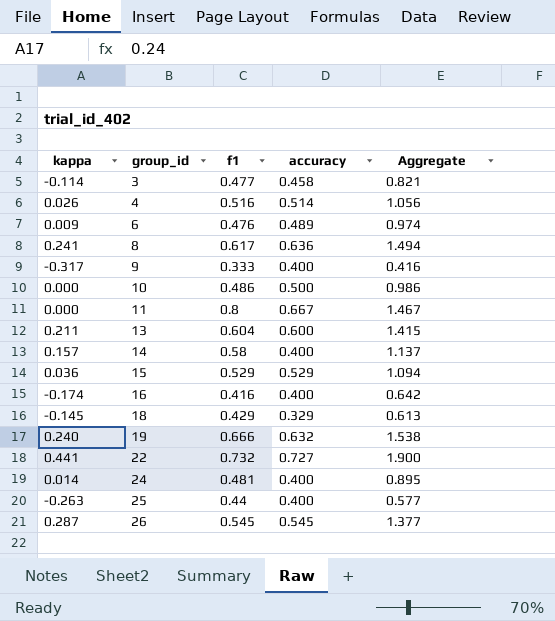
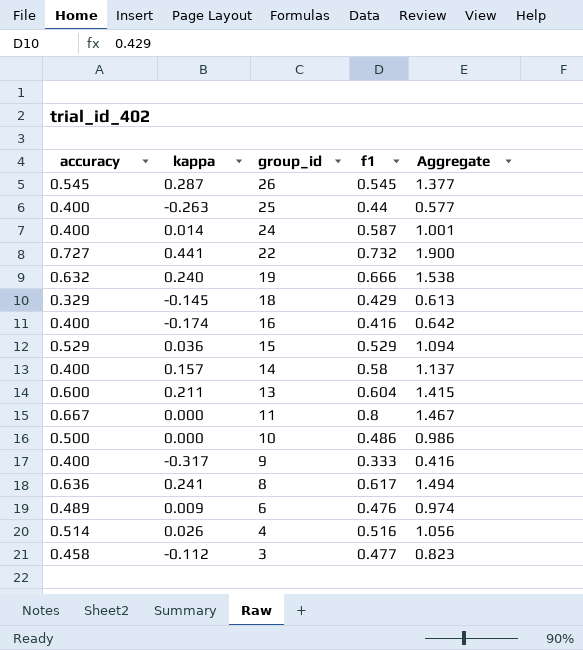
row order: group_id ascending -> group_id descending
column accuracy | position: 4 -> 1
24 | f1: 0.481 -> 0.587
24 | Aggregate: 0.895 -> 1.001
3 | kappa: -0.114 -> -0.112
3 | Aggregate: 0.821 -> 0.823

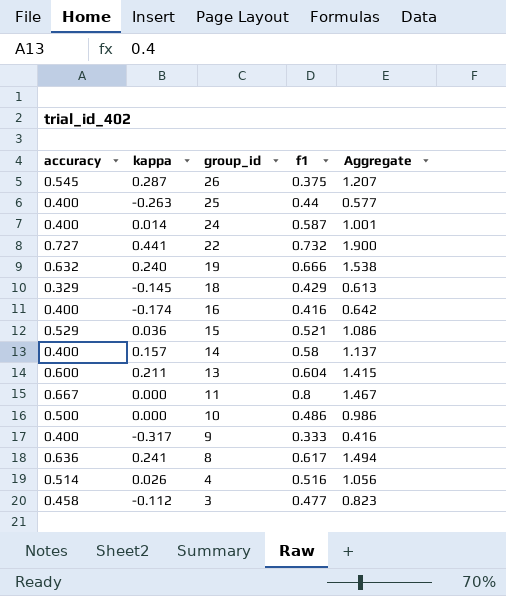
row 6: 0.489 | 0.009 | 0.476 | 0.974 -> none
26 | f1: 0.545 -> 0.375
26 | Aggregate: 1.377 -> 1.207
15 | f1: 0.529 -> 0.521
15 | Aggregate: 1.094 -> 1.086

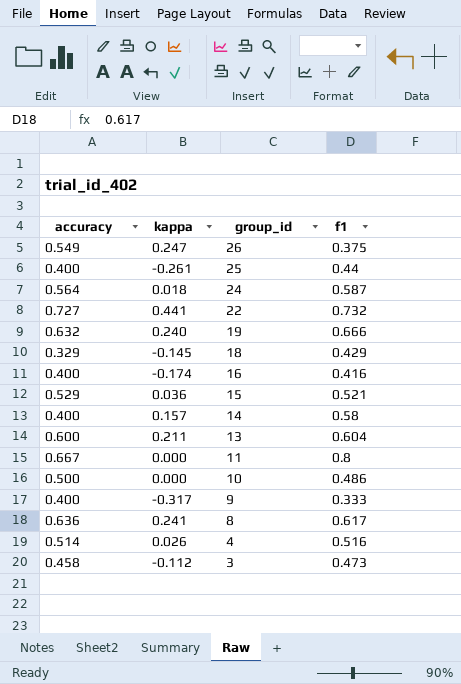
column Aggregate | formula: [accuracy] + [kappa] + [f1] -> none
26 | accuracy: 0.545 -> 0.549
26 | kappa: 0.287 -> 0.247
25 | kappa: -0.263 -> -0.261
24 | accuracy: 0.400 -> 0.564
24 | kappa: 0.014 -> 0.018
3 | f1: 0.477 -> 0.473

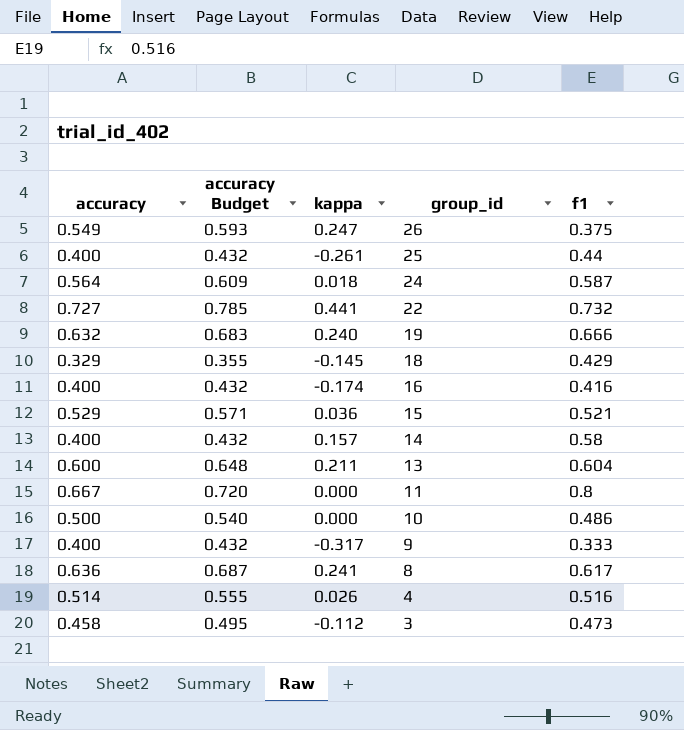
column accuracy Budget | formula: none -> [accuracy] * 1.08

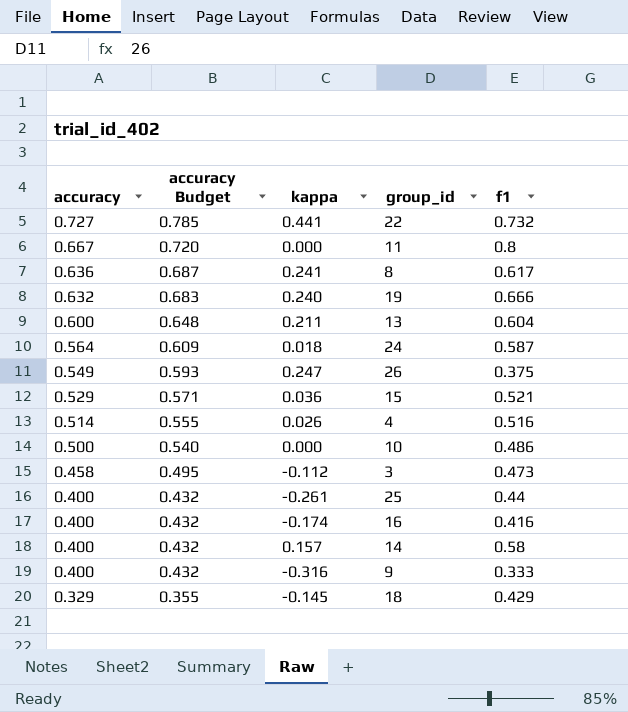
row order: group_id descending -> accuracy descending
9 | kappa: -0.317 -> -0.316

